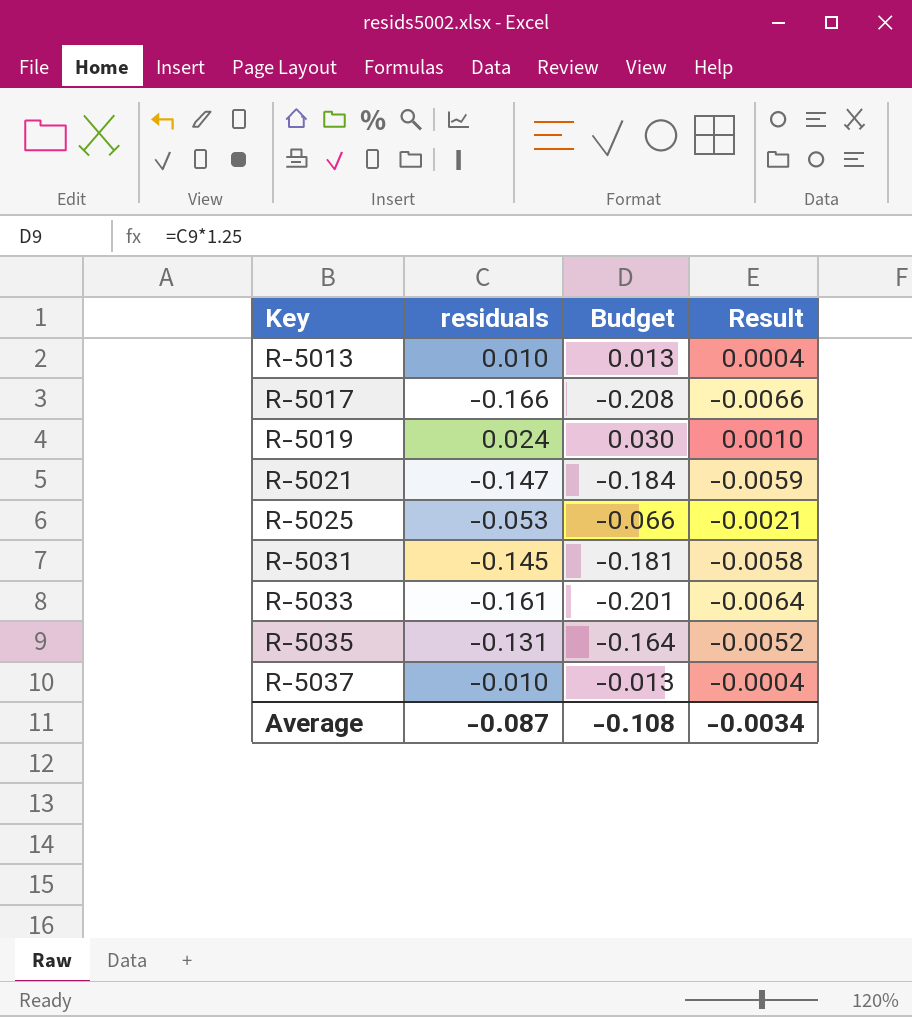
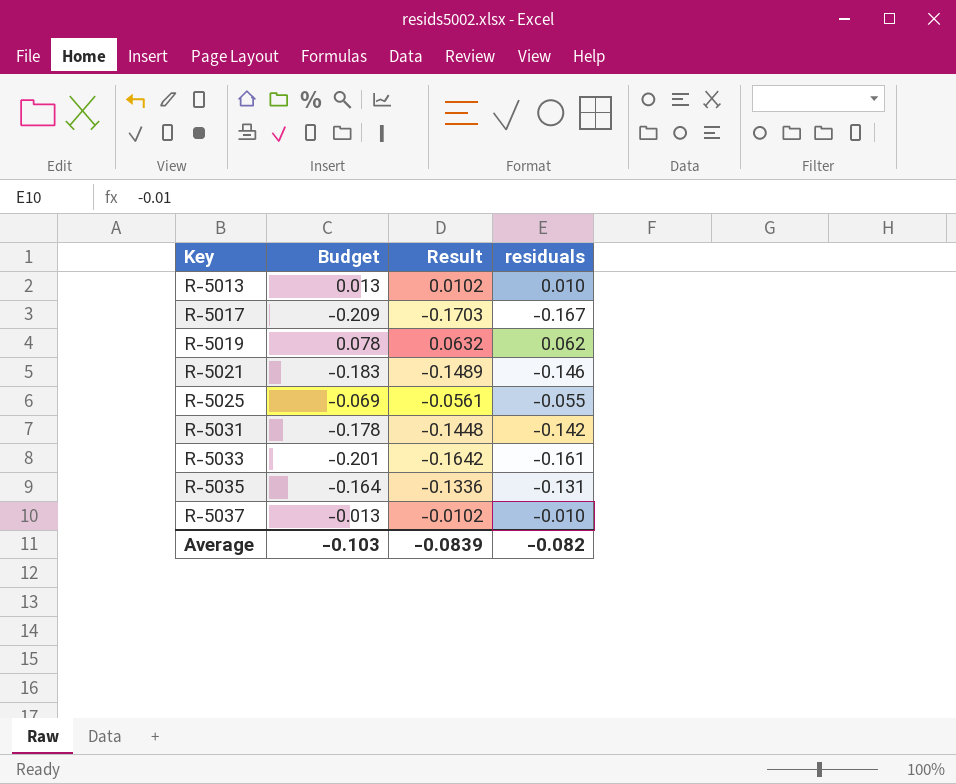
column Result | formula: [residuals] * 0.04 -> [residuals] * 1.02
column residuals | position: 2 -> 4
R-5017 | Budget: -0.208 -> -0.209
R-5017 | residuals: -0.166 -> -0.167
R-5019 | Budget: 0.030 -> 0.078
R-5019 | residuals: 0.024 -> 0.062
R-5021 | Budget: -0.184 -> -0.183
R-5021 | residuals: -0.147 -> -0.146
R-5025 | Budget: -0.066 -> -0.069
R-5025 | residuals: -0.053 -> -0.055
R-5031 | Budget: -0.181 -> -0.178
R-5031 | residuals: -0.145 -> -0.142
Average | Budget: -0.108 -> -0.103
Average | Result: -0.0034 -> -0.0839
Average | residuals: -0.087 -> -0.082

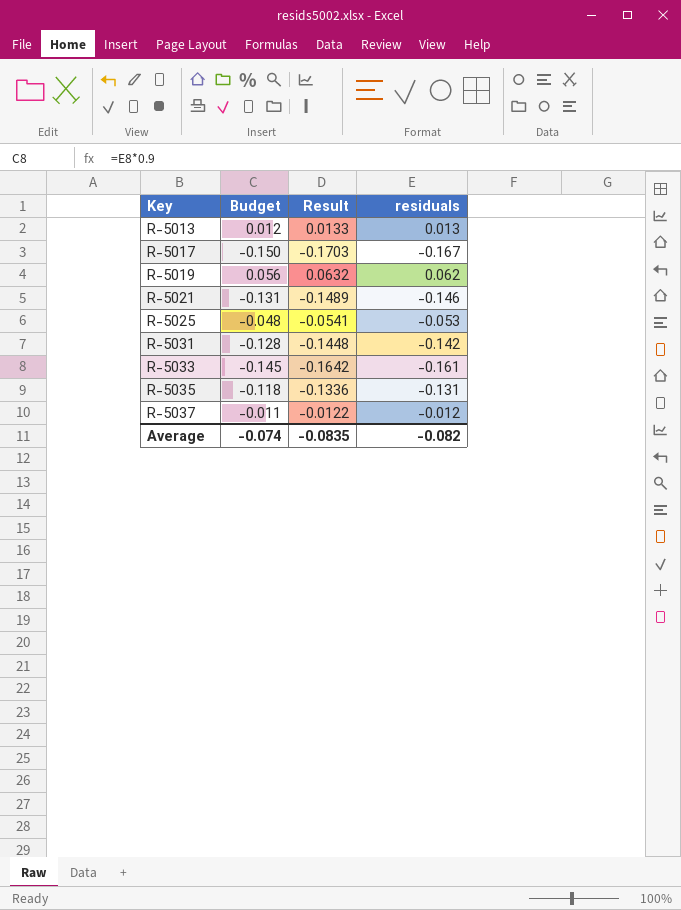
column Budget | formula: [residuals] * 1.25 -> [residuals] * 0.9
R-5013 | Result: 0.0102 -> 0.0133
R-5013 | residuals: 0.010 -> 0.013
R-5025 | Result: -0.0561 -> -0.0541
R-5025 | residuals: -0.055 -> -0.053
R-5037 | Result: -0.0102 -> -0.0122
R-5037 | residuals: -0.010 -> -0.012
Average | Budget: -0.103 -> -0.074
Average | Result: -0.0839 -> -0.0835

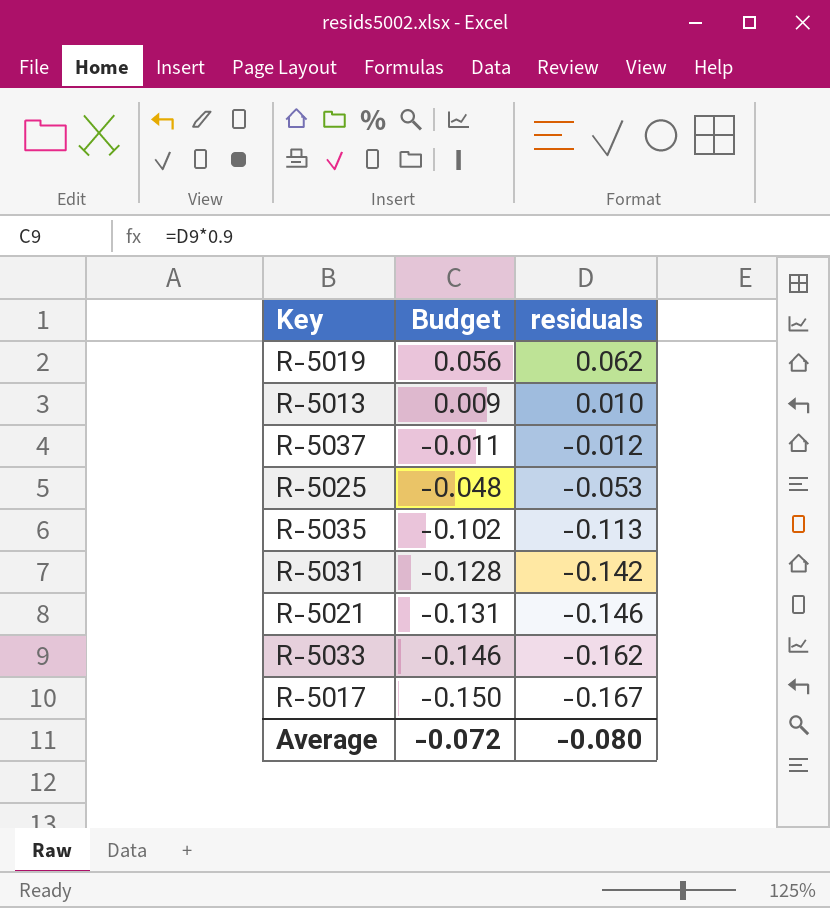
row order: Key ascending -> Budget descending
column Result | formula: [residuals] * 1.02 -> none
R-5013 | Budget: 0.012 -> 0.009
R-5013 | residuals: 0.013 -> 0.010
R-5035 | Budget: -0.118 -> -0.102
R-5035 | residuals: -0.131 -> -0.113
R-5033 | Budget: -0.145 -> -0.146
R-5033 | residuals: -0.161 -> -0.162
Average | Budget: -0.074 -> -0.072
Average | residuals: -0.082 -> -0.080

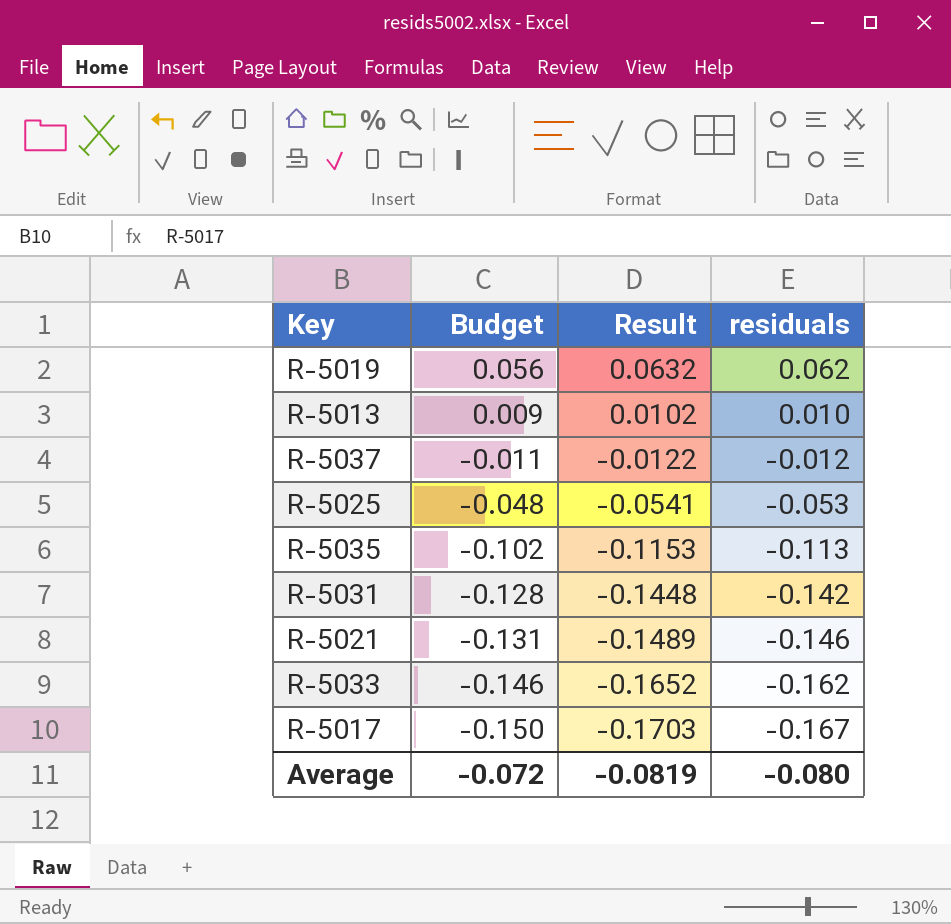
column Result | formula: none -> [residuals] * 1.02

